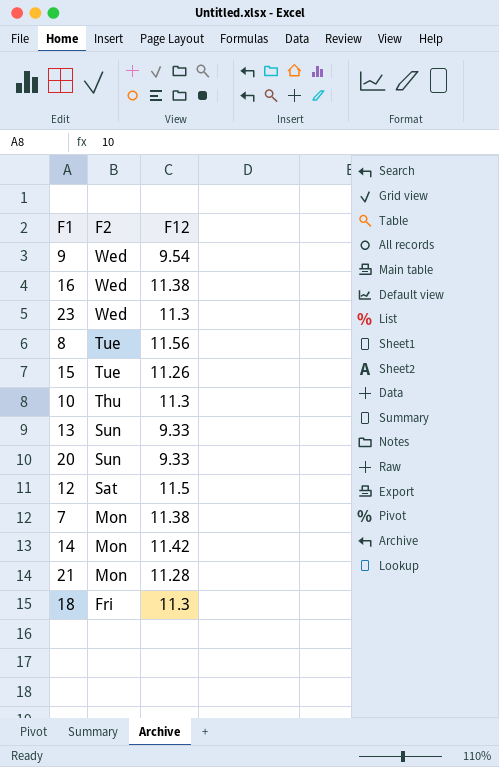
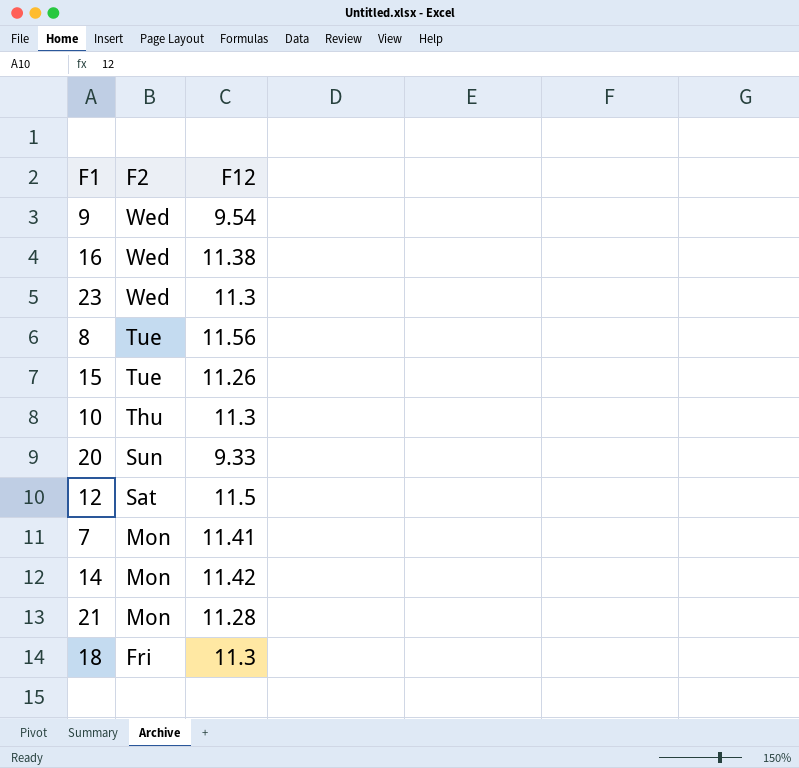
row 13: Sun | 9.33 -> none
7 | F12: 11.38 -> 11.41

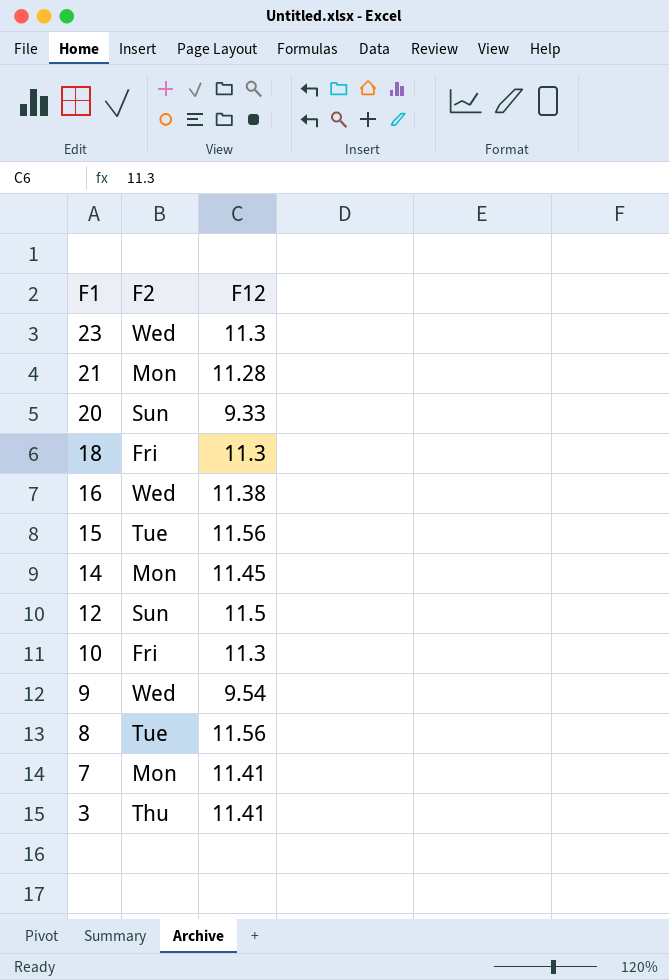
row order: F2 descending -> F1 descending
15 | F12: 11.26 -> 11.56
14 | F12: 11.42 -> 11.45
12 | F2: Sat -> Sun
10 | F2: Thu -> Fri
row 3: none -> Thu | 11.41

